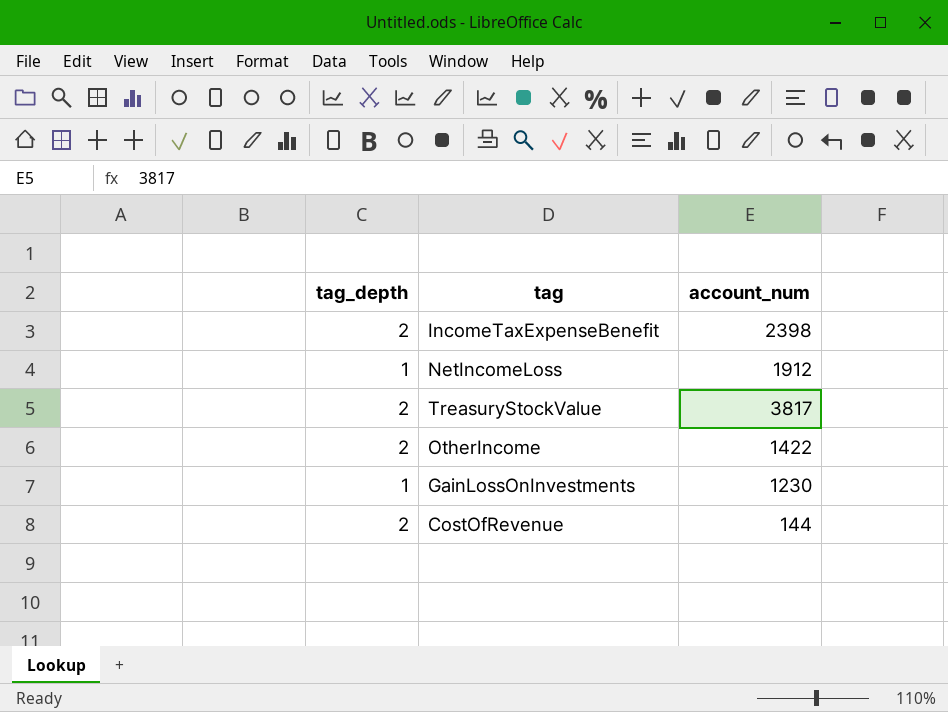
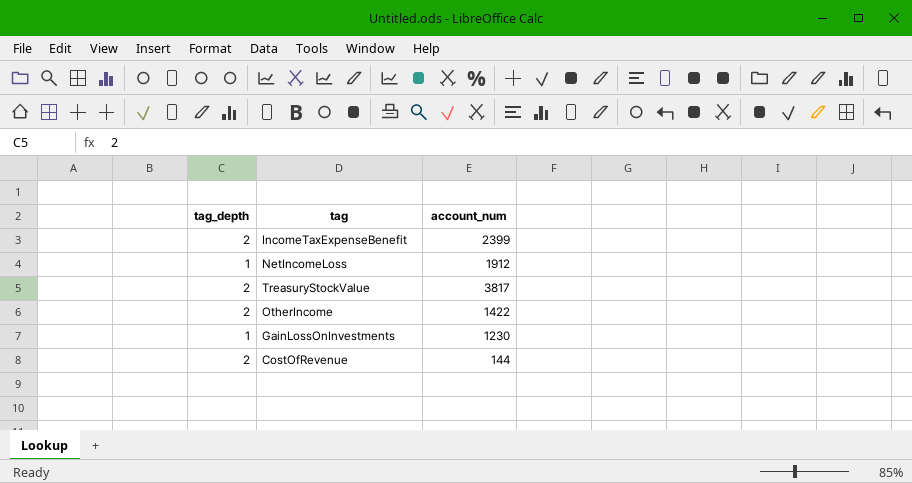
IncomeTaxExpenseBenefit | account_num: 2398 -> 2399

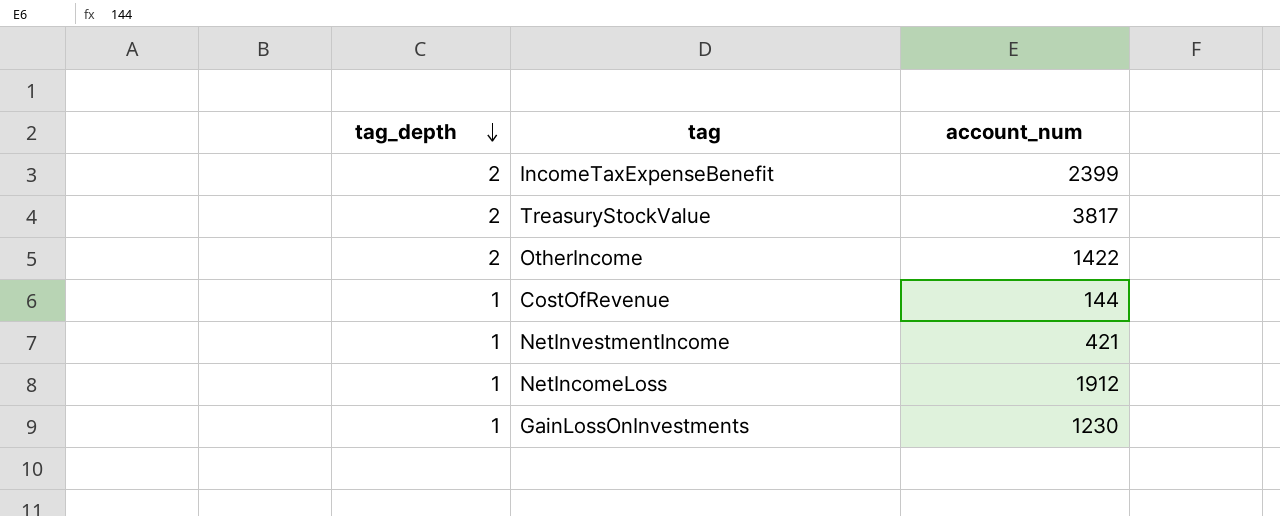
row order: none -> tag_depth descending
CostOfRevenue | tag_depth: 2 -> 1
row NetInvestmentIncome: none -> 1 | 421

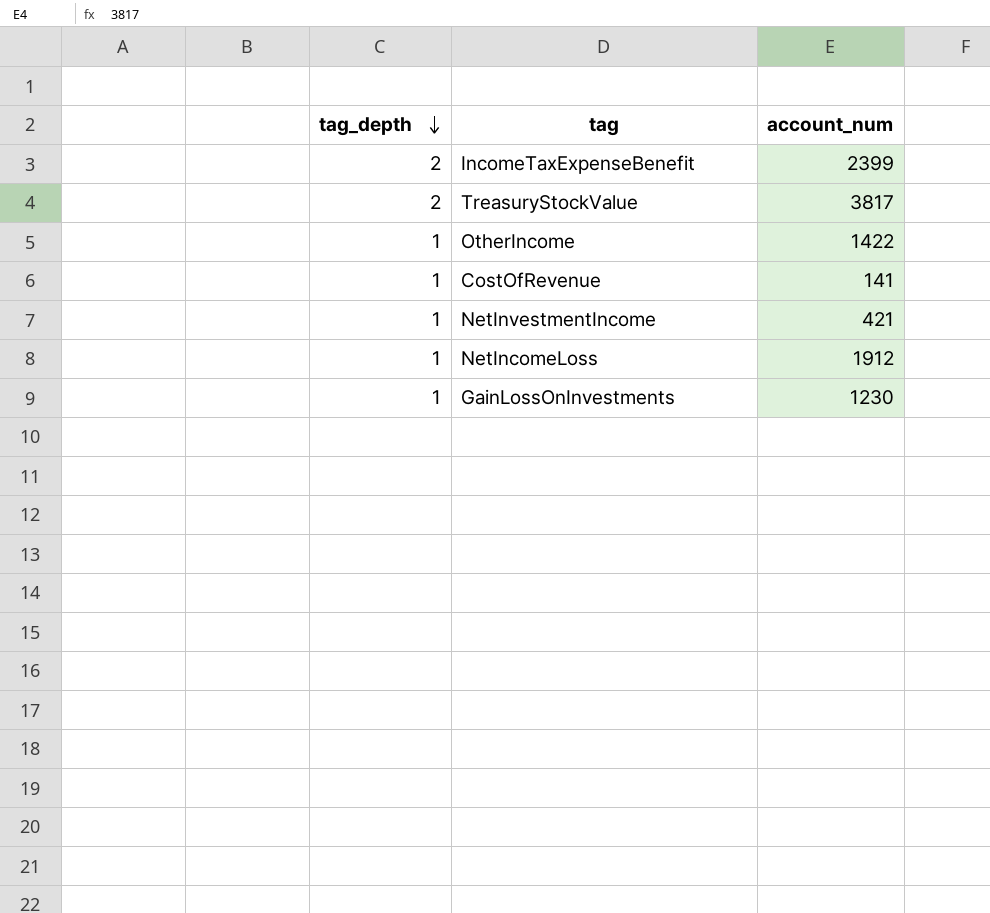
OtherIncome | tag_depth: 2 -> 1
CostOfRevenue | account_num: 144 -> 141

